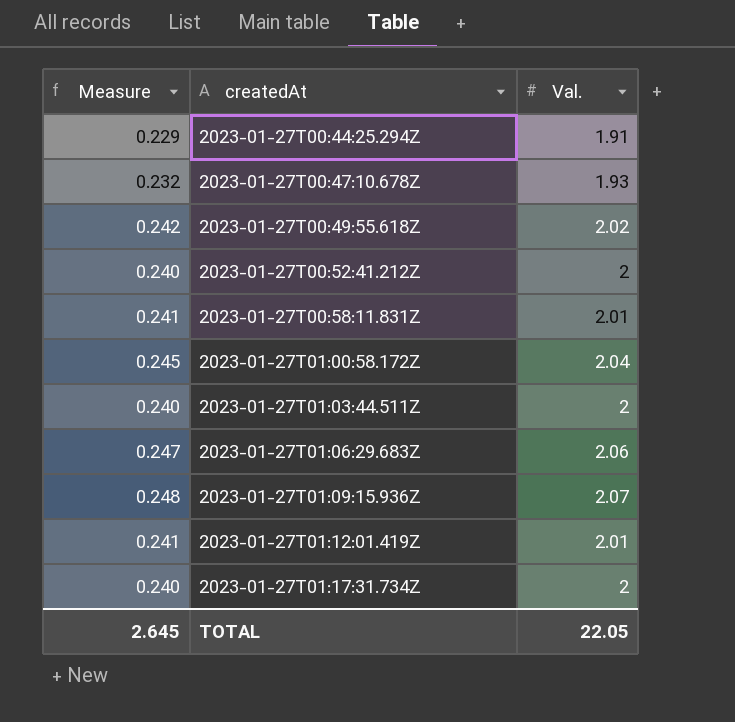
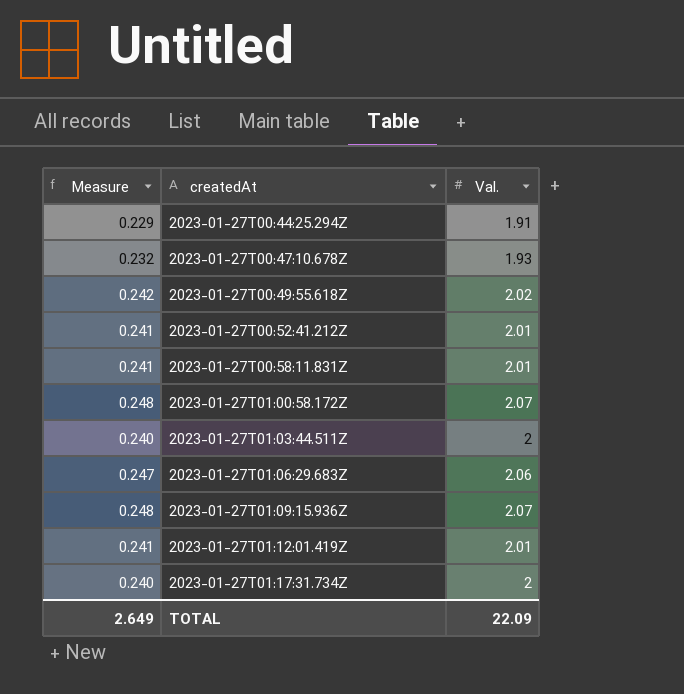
2023-01-27T00:52:41.212Z | Measure: 0.240 -> 0.241
2023-01-27T00:52:41.212Z | Val.: 2 -> 2.01
2023-01-27T01:00:58.172Z | Measure: 0.245 -> 0.248
2023-01-27T01:00:58.172Z | Val.: 2.04 -> 2.07
TOTAL | Measure: 2.645 -> 2.649
TOTAL | Val.: 22.05 -> 22.09

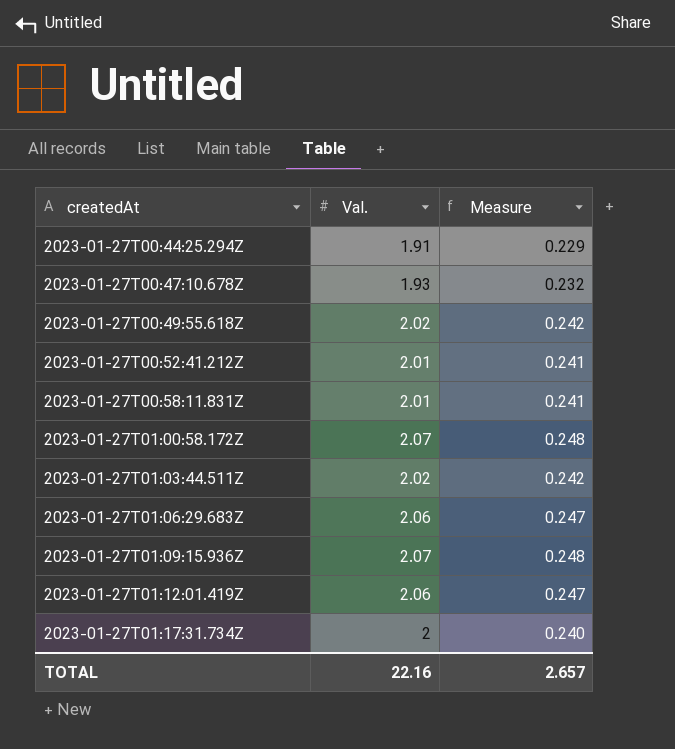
column Measure | position: 1 -> 3
2023-01-27T01:03:44.511Z | Val.: 2 -> 2.02
2023-01-27T01:03:44.511Z | Measure: 0.240 -> 0.242
2023-01-27T01:12:01.419Z | Val.: 2.01 -> 2.06
2023-01-27T01:12:01.419Z | Measure: 0.241 -> 0.247
TOTAL | Val.: 22.09 -> 22.16
TOTAL | Measure: 2.649 -> 2.657

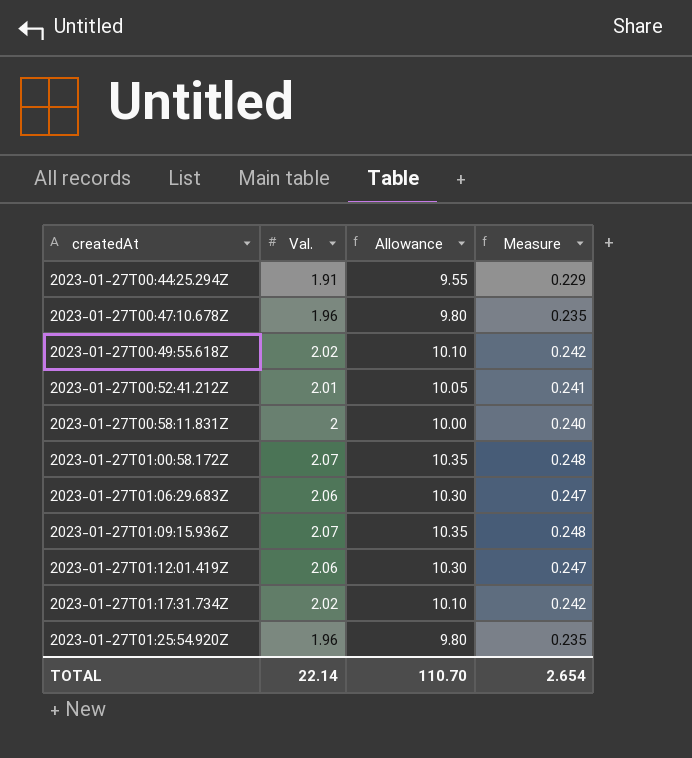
column Allowance | formula: none -> [Val.] * 5
row 2023-01-27T01:03:44.511Z: 2.02 | 0.242 -> none
2023-01-27T00:47:10.678Z | Val.: 1.93 -> 1.96
2023-01-27T00:47:10.678Z | Measure: 0.232 -> 0.235
2023-01-27T00:58:11.831Z | Val.: 2.01 -> 2
2023-01-27T00:58:11.831Z | Measure: 0.241 -> 0.240
2023-01-27T01:17:31.734Z | Val.: 2 -> 2.02
2023-01-27T01:17:31.734Z | Measure: 0.240 -> 0.242
row 2023-01-27T01:25:54.920Z: none -> 1.96 | 9.80 | 0.235
TOTAL | Val.: 22.16 -> 22.14
TOTAL | Measure: 2.657 -> 2.654

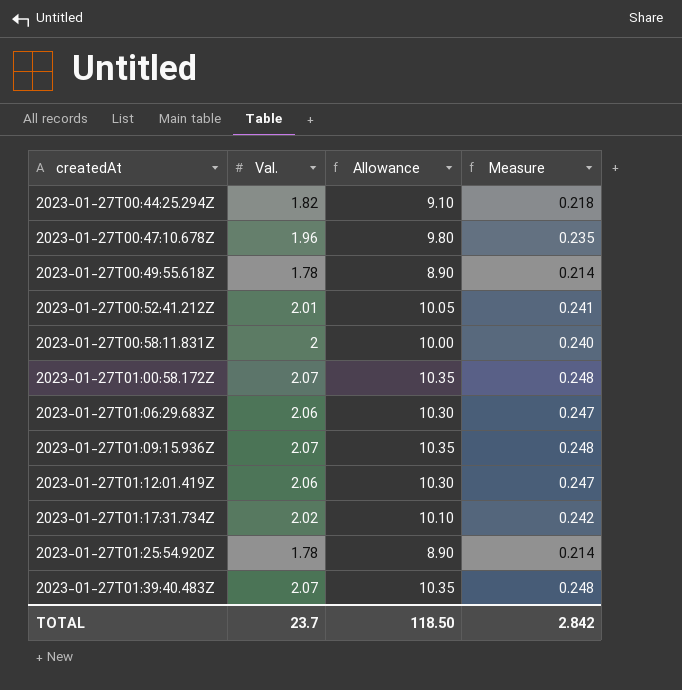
2023-01-27T00:44:25.294Z | Val.: 1.91 -> 1.82
2023-01-27T00:44:25.294Z | Allowance: 9.55 -> 9.10
2023-01-27T00:44:25.294Z | Measure: 0.229 -> 0.218
2023-01-27T00:49:55.618Z | Val.: 2.02 -> 1.78
2023-01-27T00:49:55.618Z | Allowance: 10.10 -> 8.90
2023-01-27T00:49:55.618Z | Measure: 0.242 -> 0.214
2023-01-27T01:25:54.920Z | Val.: 1.96 -> 1.78
2023-01-27T01:25:54.920Z | Allowance: 9.80 -> 8.90
2023-01-27T01:25:54.920Z | Measure: 0.235 -> 0.214
row 2023-01-27T01:39:40.483Z: none -> 2.07 | 10.35 | 0.248
TOTAL | Val.: 22.14 -> 23.7
TOTAL | Allowance: 110.70 -> 118.50
TOTAL | Measure: 2.654 -> 2.842

